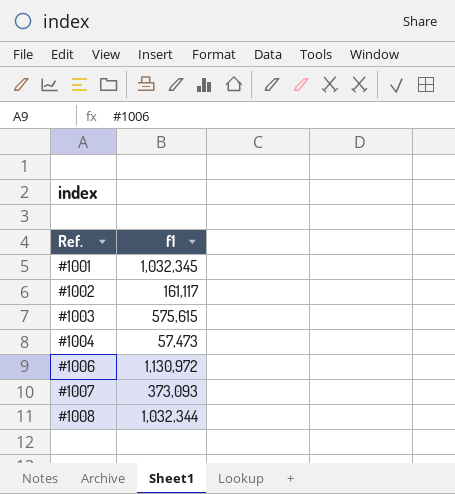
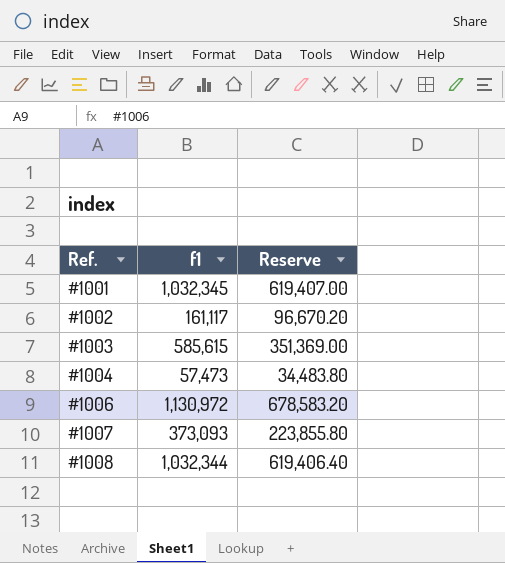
column Reserve | formula: none -> [f1] * 0.6
#1003 | f1: 575,615 -> 585,615

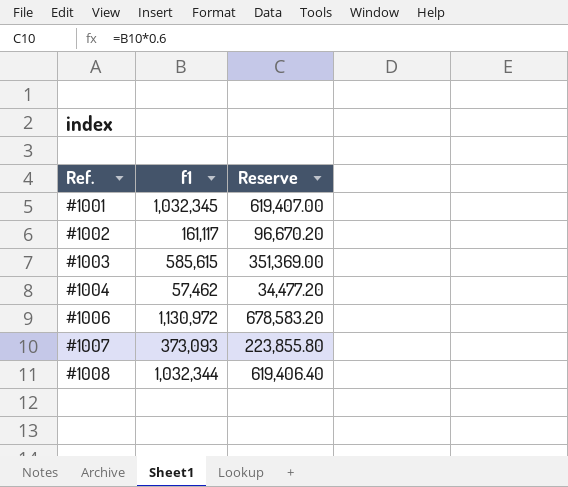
#1004 | f1: 57,473 -> 57,462
#1004 | Reserve: 34,483.80 -> 34,477.20

